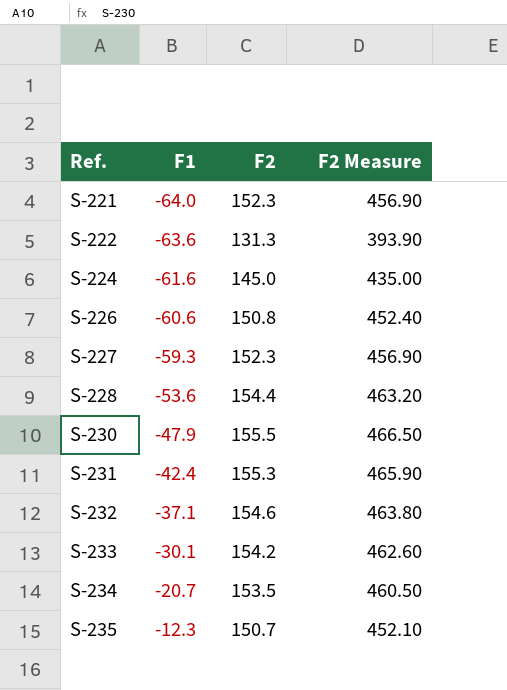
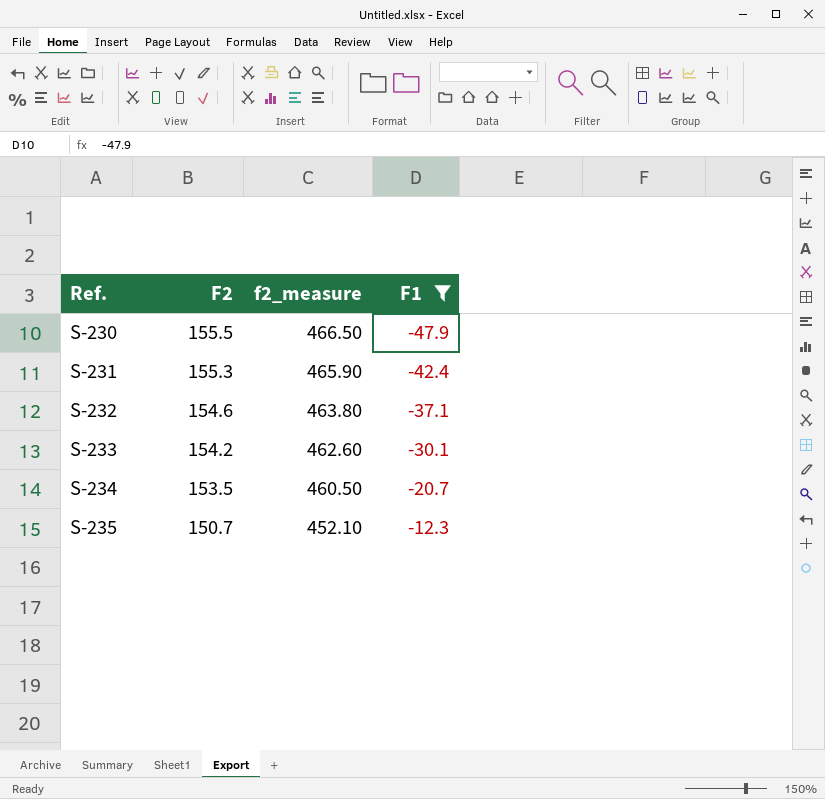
filter: none -> F1 >= -47.9
column name: F2 Measure -> f2_measure
column F1 | position: 2 -> 4

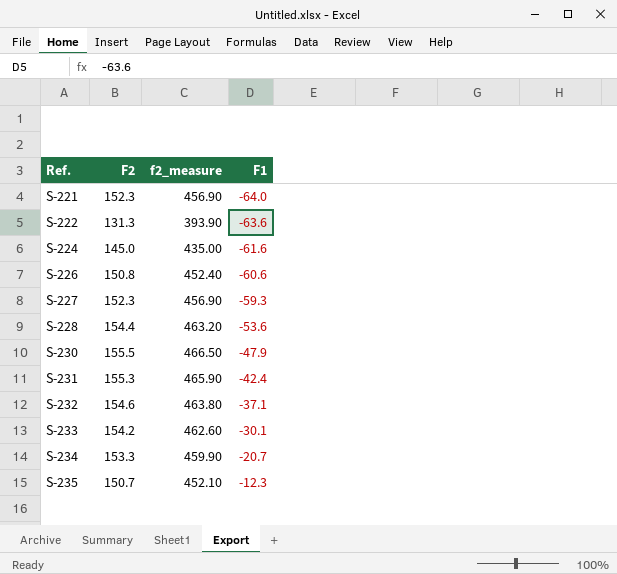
filter: F1 >= -47.9 -> none
S-234 | F2: 153.5 -> 153.3
S-234 | f2_measure: 460.50 -> 459.90

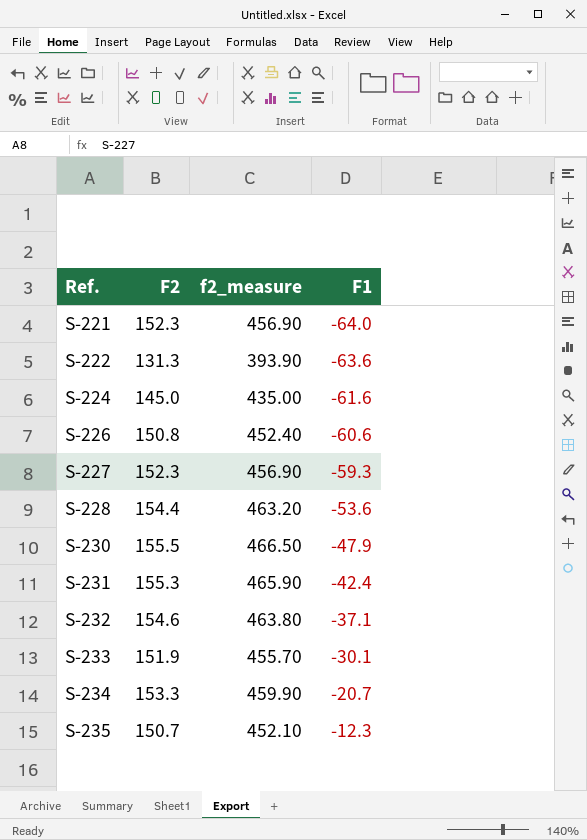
S-233 | F2: 154.2 -> 151.9
S-233 | f2_measure: 462.60 -> 455.70

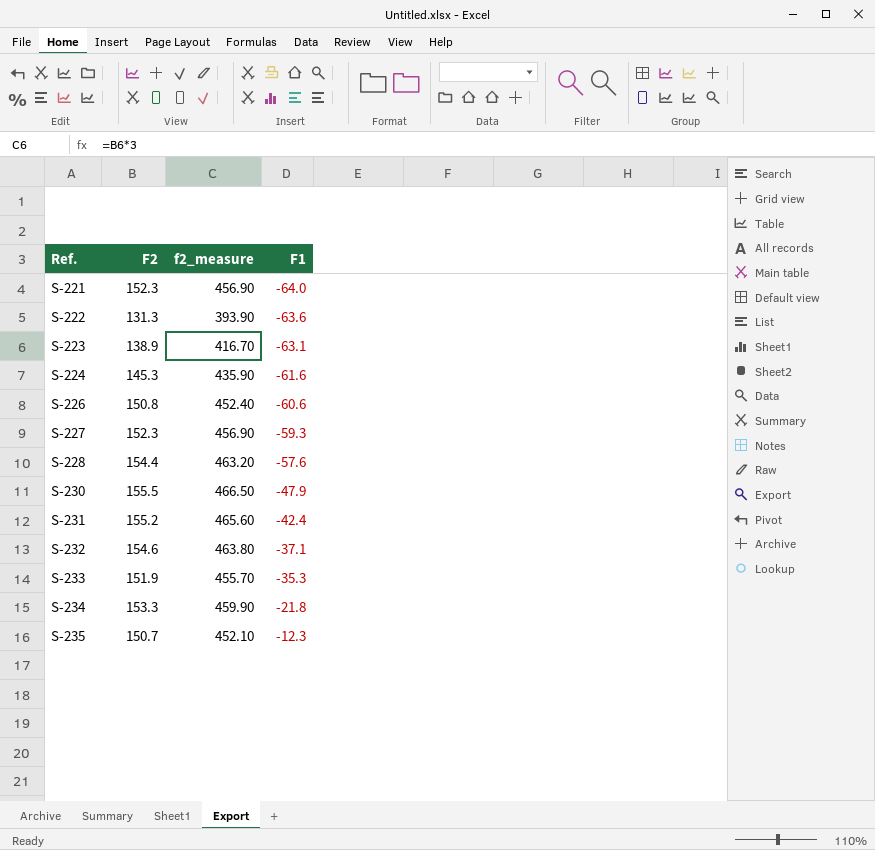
row S-223: none -> 138.9 | 416.70 | -63.1
S-224 | F2: 145.0 -> 145.3
S-224 | f2_measure: 435.00 -> 435.90
S-228 | F1: -53.6 -> -57.6
S-231 | F2: 155.3 -> 155.2
S-231 | f2_measure: 465.90 -> 465.60
S-233 | F1: -30.1 -> -35.3
S-234 | F1: -20.7 -> -21.8

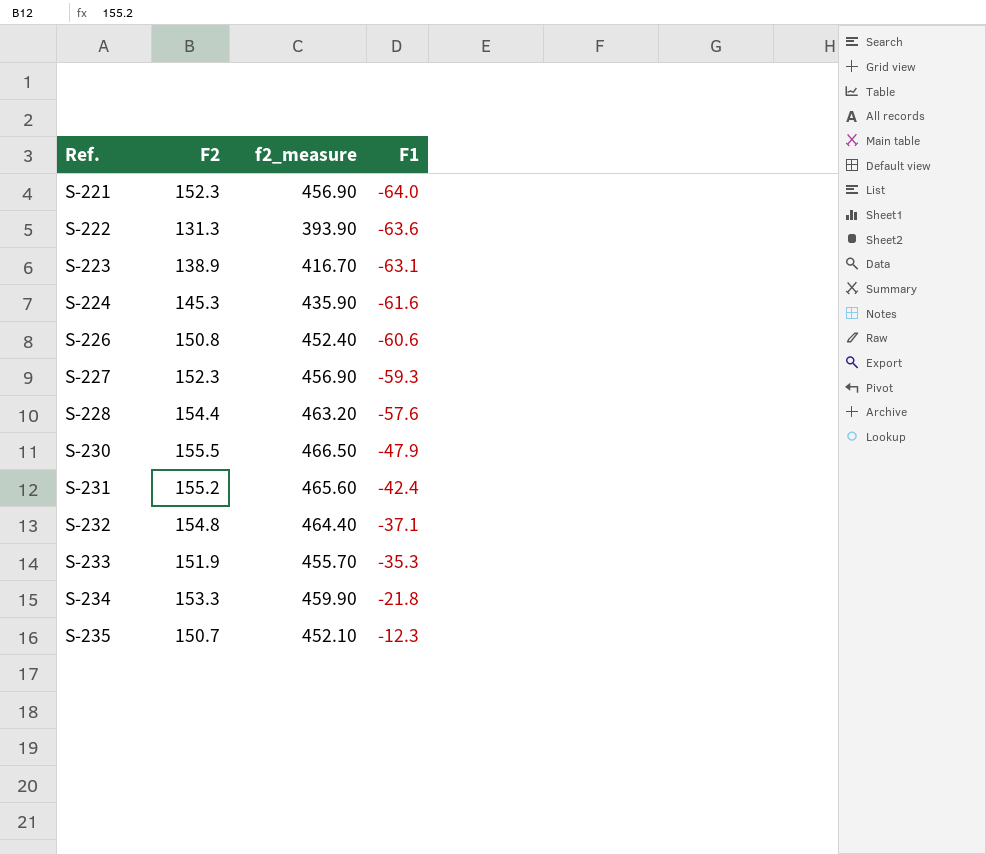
S-232 | F2: 154.6 -> 154.8
S-232 | f2_measure: 463.80 -> 464.40

